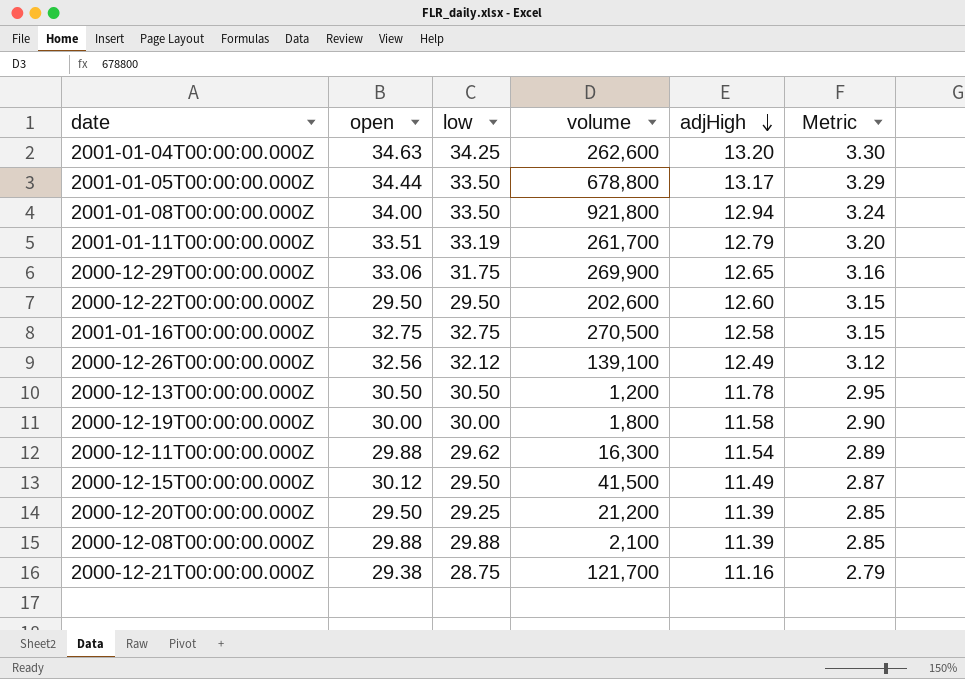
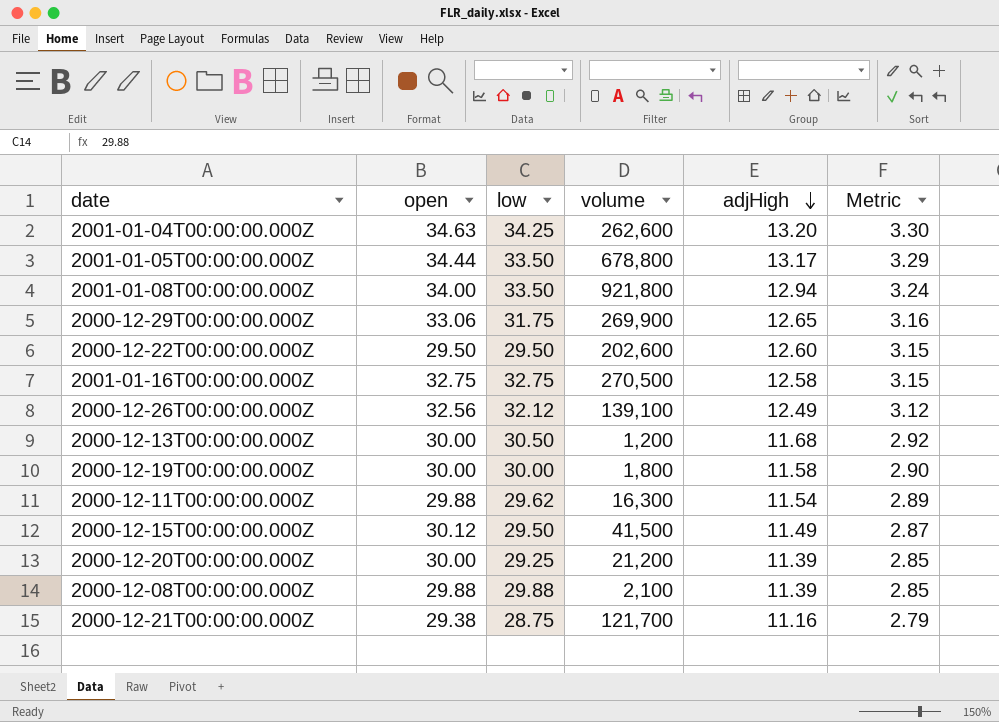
row 2001-01-11T00:00:00.000Z: 33.51 | 33.19 | 261,700 | 12.79 | 3.20 -> none
2000-12-13T00:00:00.000Z | open: 30.50 -> 30.00
2000-12-13T00:00:00.000Z | adjHigh: 11.78 -> 11.68
2000-12-13T00:00:00.000Z | Metric: 2.95 -> 2.92
2000-12-20T00:00:00.000Z | open: 29.50 -> 30.00

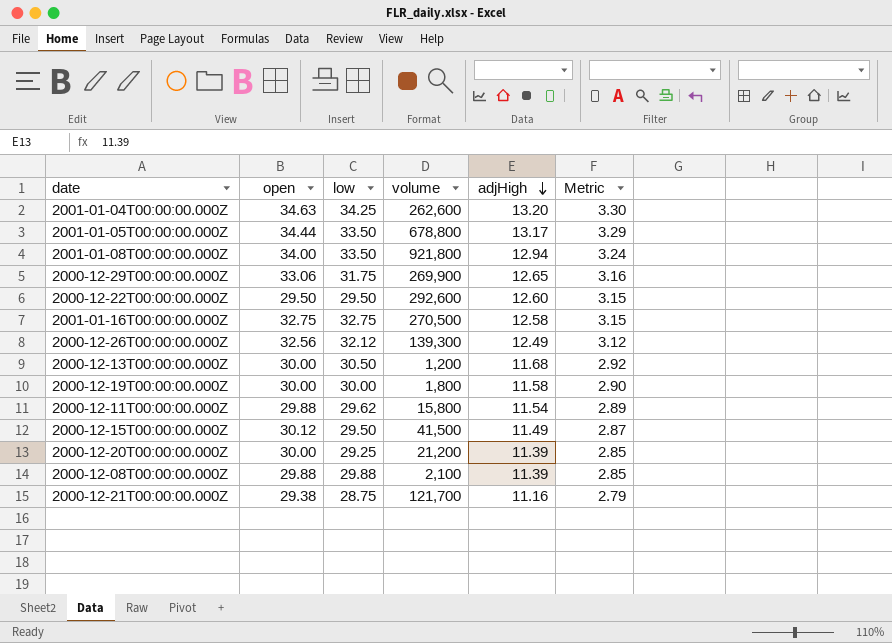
2000-12-22T00:00:00.000Z | volume: 202,600 -> 292,600
2000-12-26T00:00:00.000Z | volume: 139,100 -> 139,300
2000-12-11T00:00:00.000Z | volume: 16,300 -> 15,800

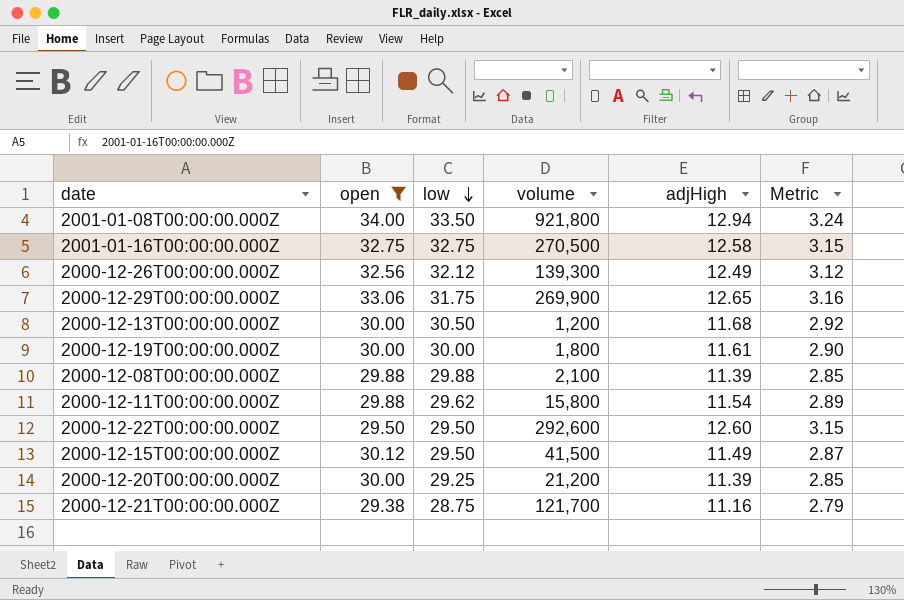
filter: none -> open <= 34.00
row order: adjHigh descending -> low descending
2000-12-19T00:00:00.000Z | adjHigh: 11.58 -> 11.61

